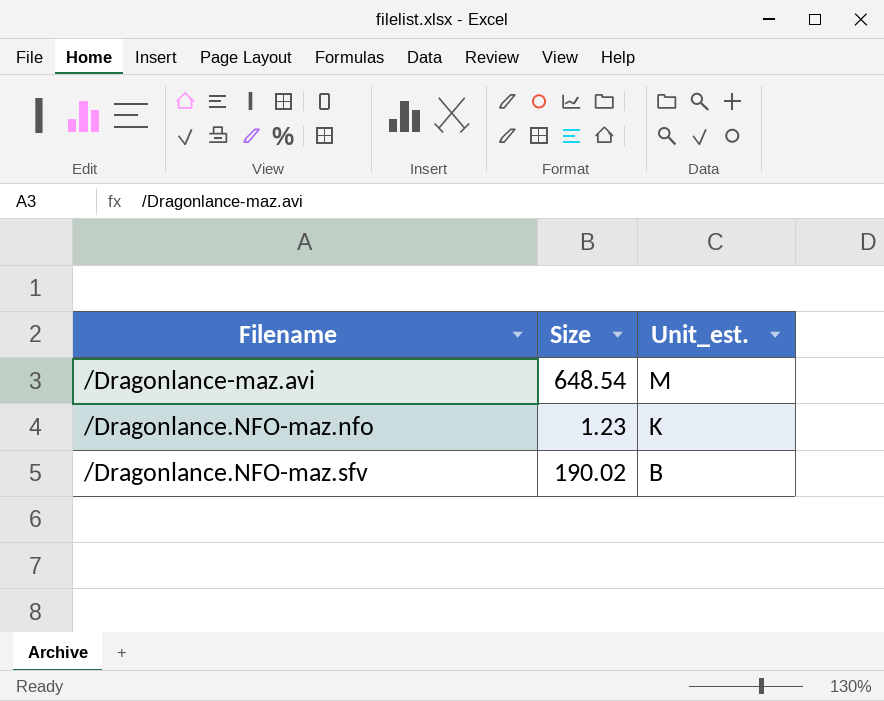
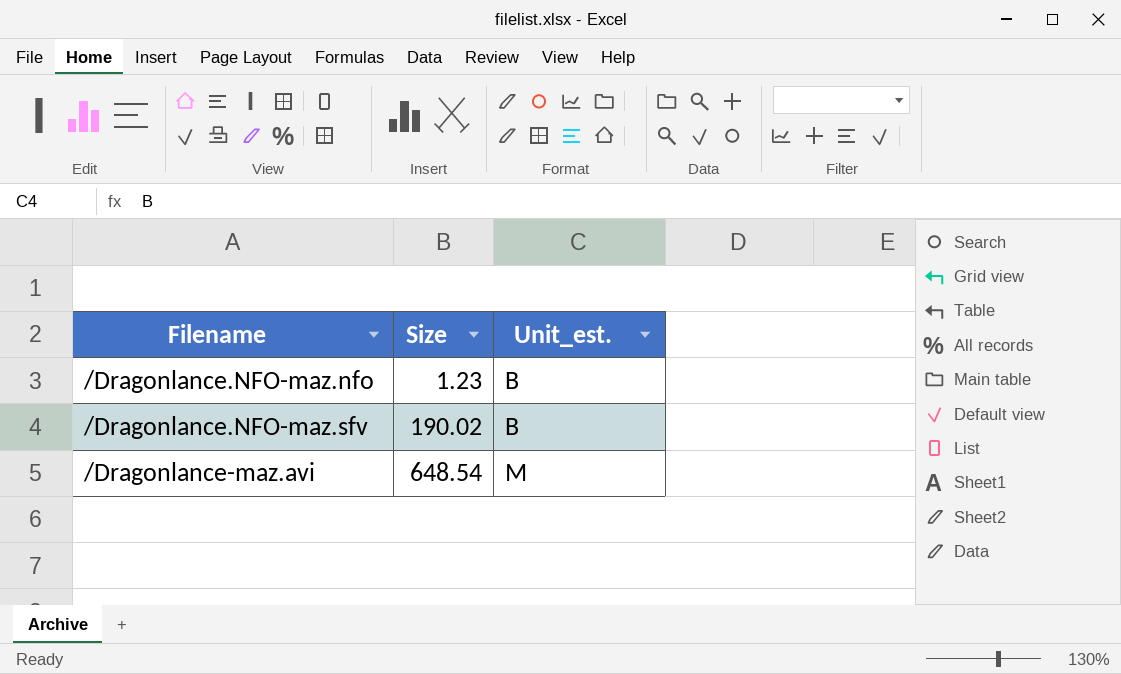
row order: Filename ascending -> Size ascending
/Dragonlance.NFO-maz.nfo | Unit_est.: K -> B

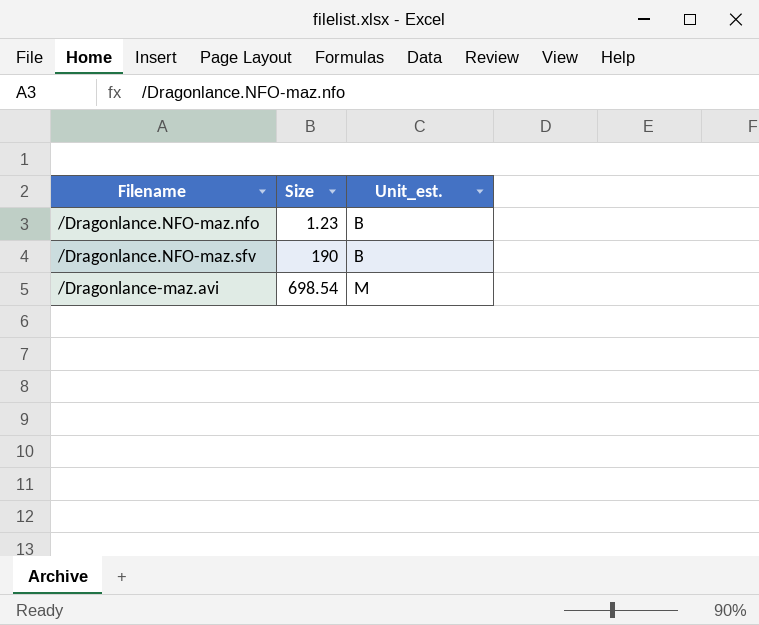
/Dragonlance.NFO-maz.sfv | Size: 190.02 -> 190
/Dragonlance-maz.avi | Size: 648.54 -> 698.54

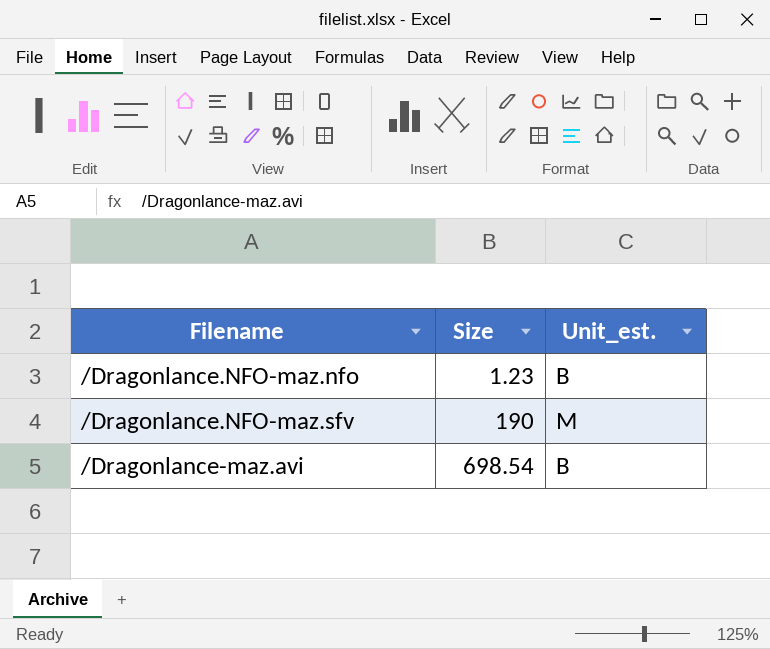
/Dragonlance.NFO-maz.sfv | Unit_est.: B -> M
/Dragonlance-maz.avi | Unit_est.: M -> B

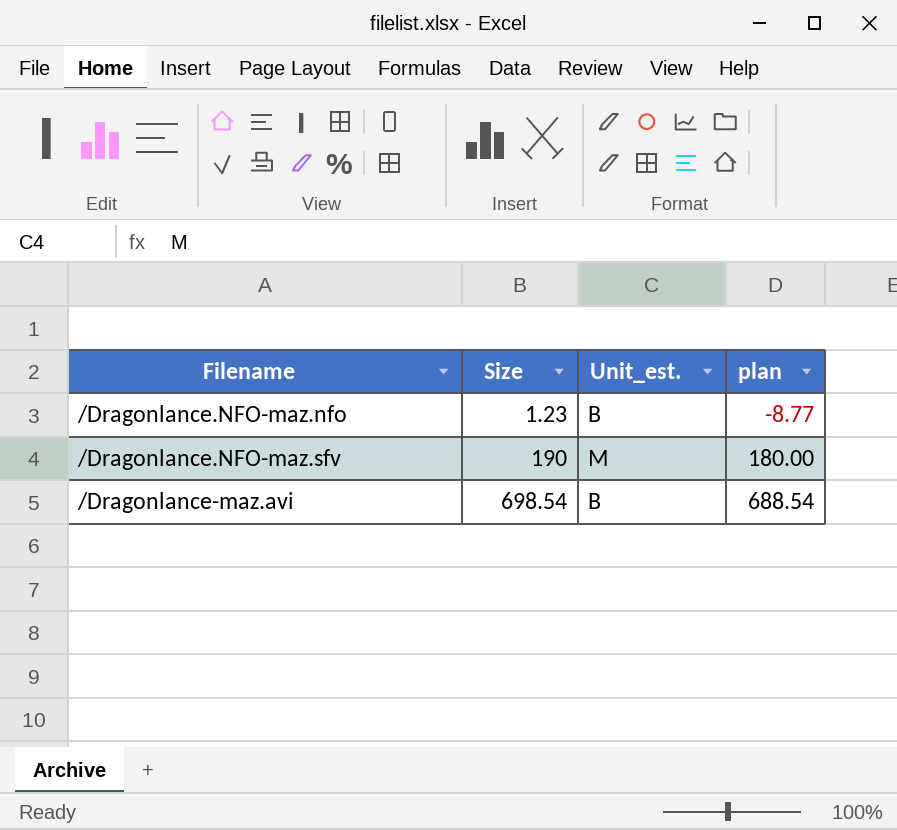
column plan | formula: none -> [Size] - 10

